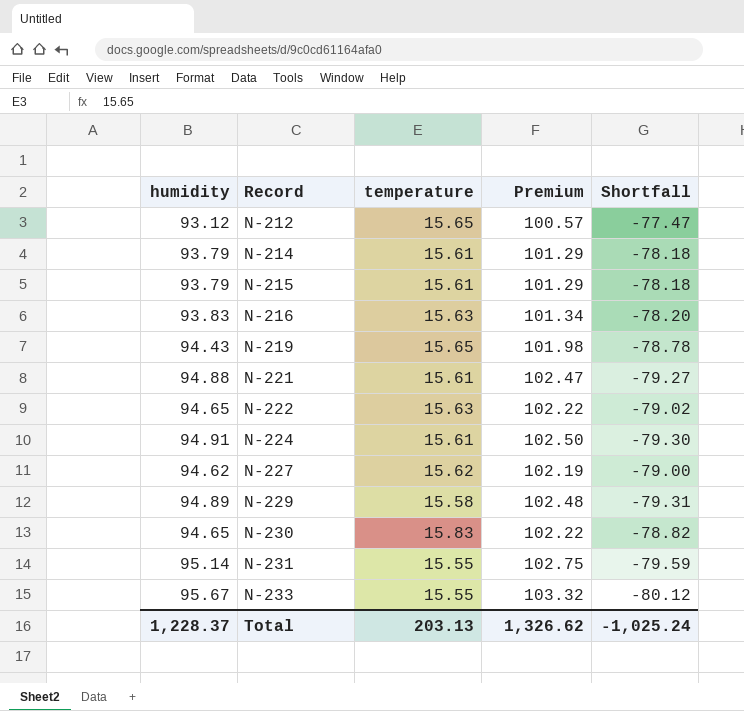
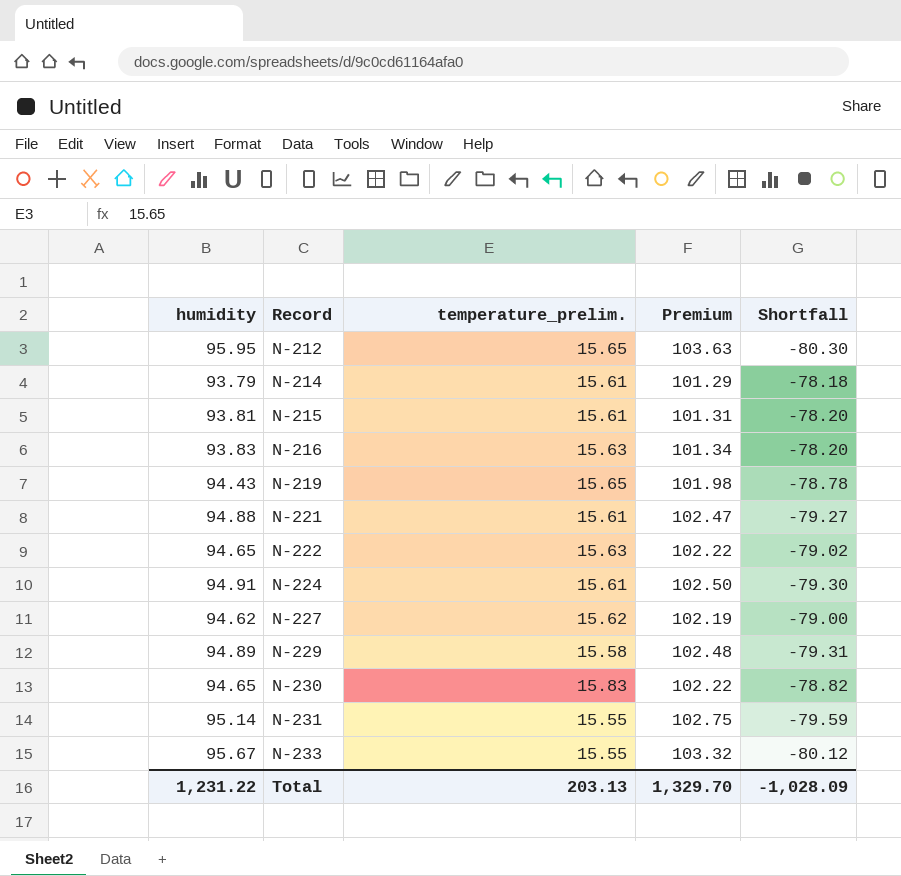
column name: temperature -> temperature_prelim.
N-212 | humidity: 93.12 -> 95.95
N-212 | Premium: 100.57 -> 103.63
N-212 | Shortfall: -77.47 -> -80.30
N-215 | humidity: 93.79 -> 93.81
N-215 | Premium: 101.29 -> 101.31
N-215 | Shortfall: -78.18 -> -78.20
Total | humidity: 1,228.37 -> 1,231.22
Total | Premium: 1,326.62 -> 1,329.70
Total | Shortfall: -1,025.24 -> -1,028.09

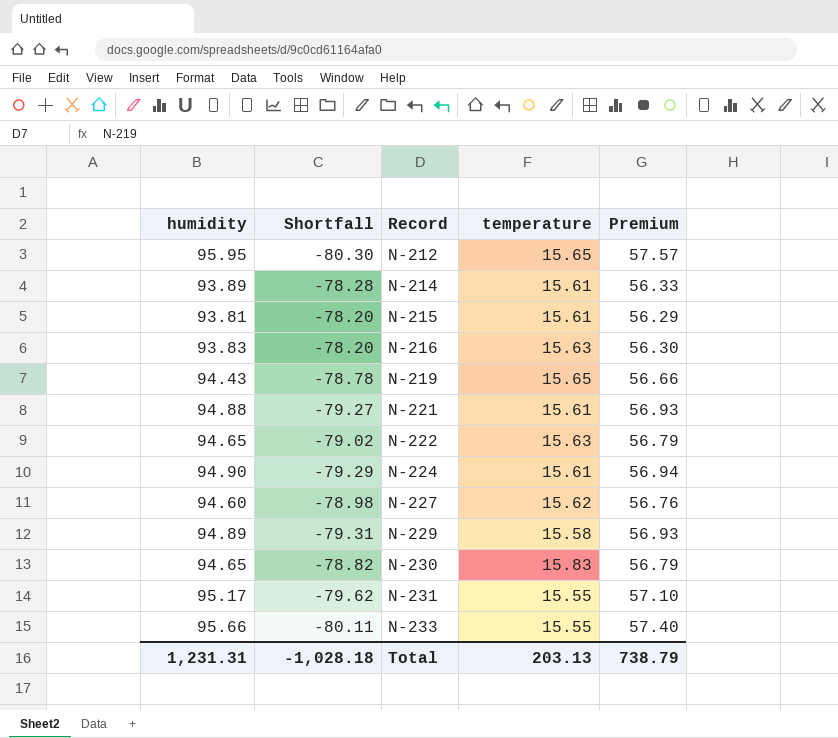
column Shortfall | position: 5 -> 2
column name: temperature_prelim. -> temperature
column Premium | formula: [humidity] * 1.08 -> [humidity] * 0.6
N-214 | humidity: 93.79 -> 93.89
N-214 | Shortfall: -78.18 -> -78.28
N-224 | humidity: 94.91 -> 94.90
N-224 | Shortfall: -79.30 -> -79.29
N-227 | humidity: 94.62 -> 94.60
N-227 | Shortfall: -79.00 -> -78.98
N-231 | humidity: 95.14 -> 95.17
N-231 | Shortfall: -79.59 -> -79.62
N-233 | humidity: 95.67 -> 95.66
N-233 | Shortfall: -80.12 -> -80.11
Total | humidity: 1,231.22 -> 1,231.31
Total | Shortfall: -1,028.09 -> -1,028.18
Total | Premium: 1,329.70 -> 738.79

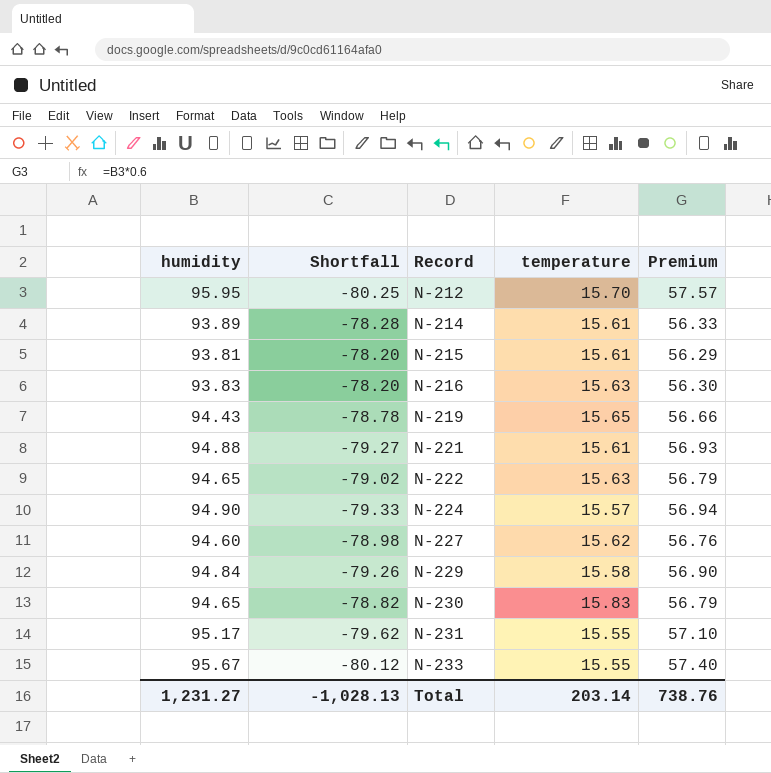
N-212 | Shortfall: -80.30 -> -80.25
N-212 | temperature: 15.65 -> 15.70
N-224 | Shortfall: -79.29 -> -79.33
N-224 | temperature: 15.61 -> 15.57
N-229 | humidity: 94.89 -> 94.84
N-229 | Shortfall: -79.31 -> -79.26
N-229 | Premium: 56.93 -> 56.90
N-233 | humidity: 95.66 -> 95.67
N-233 | Shortfall: -80.11 -> -80.12
Total | humidity: 1,231.31 -> 1,231.27
Total | Shortfall: -1,028.18 -> -1,028.13
Total | temperature: 203.13 -> 203.14
Total | Premium: 738.79 -> 738.76

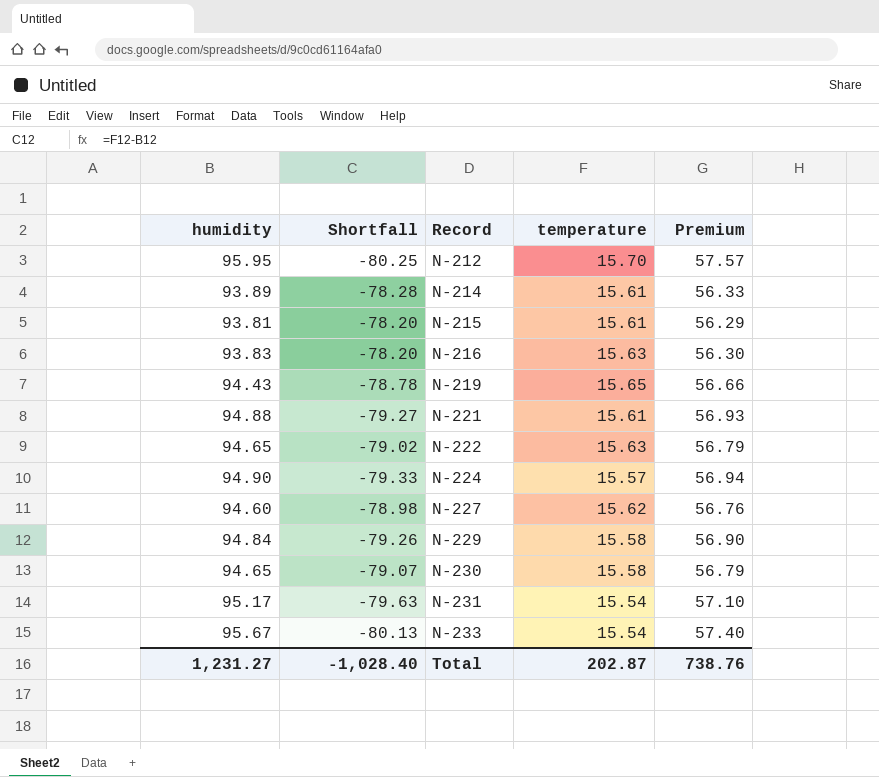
N-230 | Shortfall: -78.82 -> -79.07
N-230 | temperature: 15.83 -> 15.58
N-231 | Shortfall: -79.62 -> -79.63
N-231 | temperature: 15.55 -> 15.54
N-233 | Shortfall: -80.12 -> -80.13
N-233 | temperature: 15.55 -> 15.54
Total | Shortfall: -1,028.13 -> -1,028.40
Total | temperature: 203.14 -> 202.87

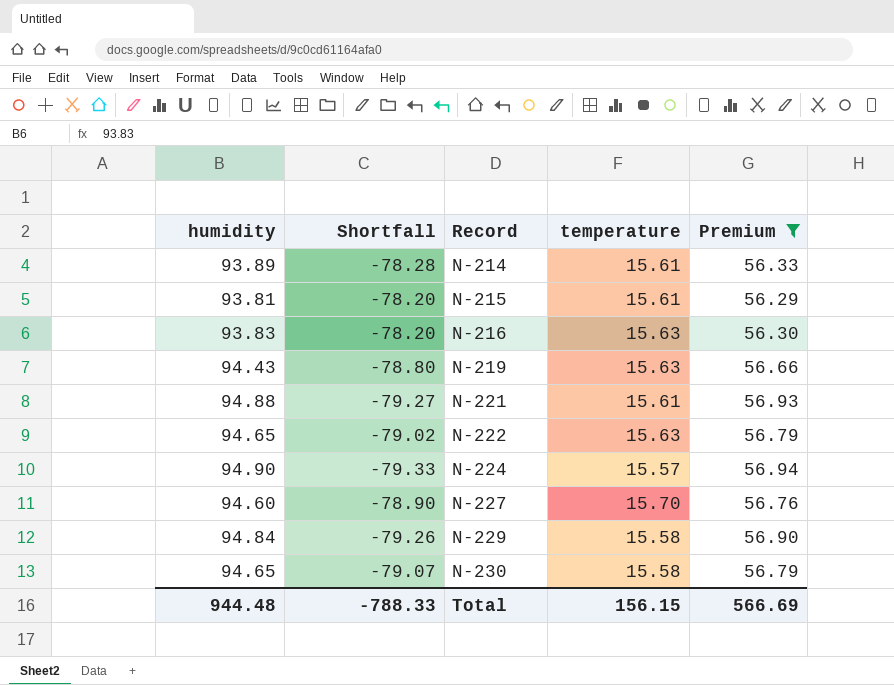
filter: none -> Premium <= 56.94
N-219 | Shortfall: -78.78 -> -78.80
N-219 | temperature: 15.65 -> 15.63
N-227 | Shortfall: -78.98 -> -78.90
N-227 | temperature: 15.62 -> 15.70
Total | humidity: 1,231.27 -> 944.48
Total | Shortfall: -1,028.40 -> -788.33
Total | temperature: 202.87 -> 156.15
Total | Premium: 738.76 -> 566.69

